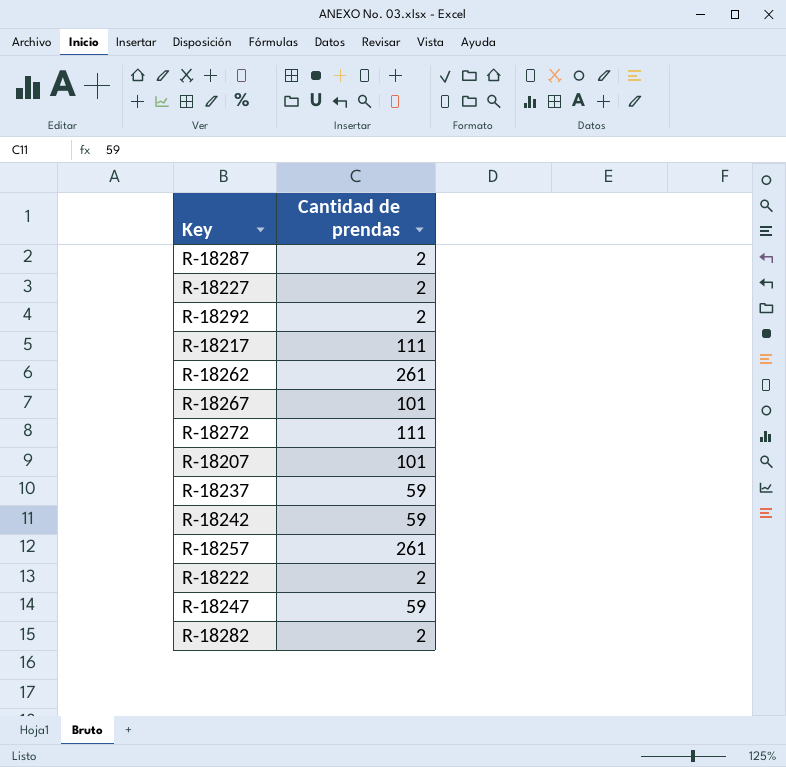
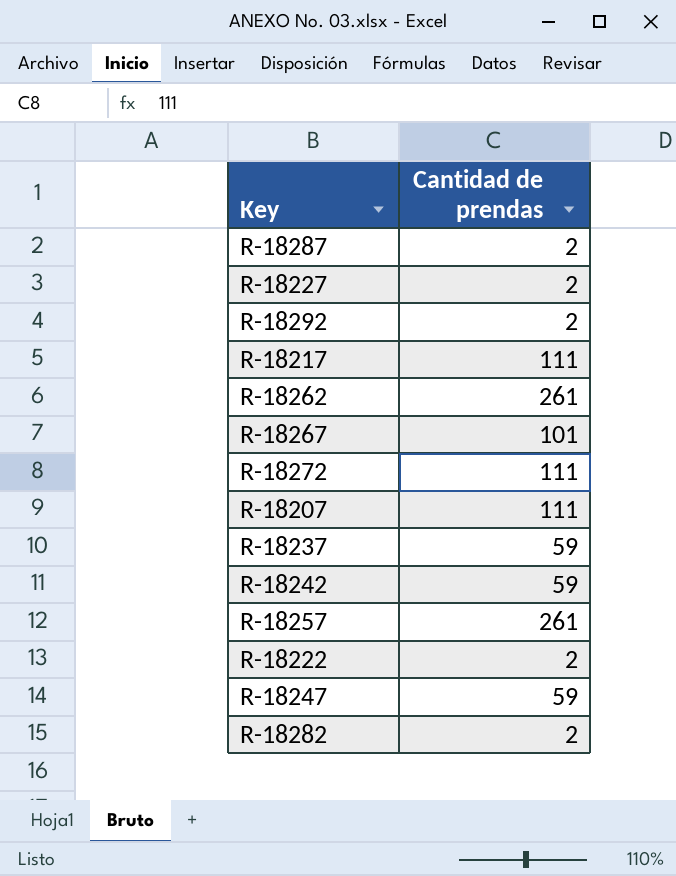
R-18207 | Cantidad de prendas: 101 -> 111

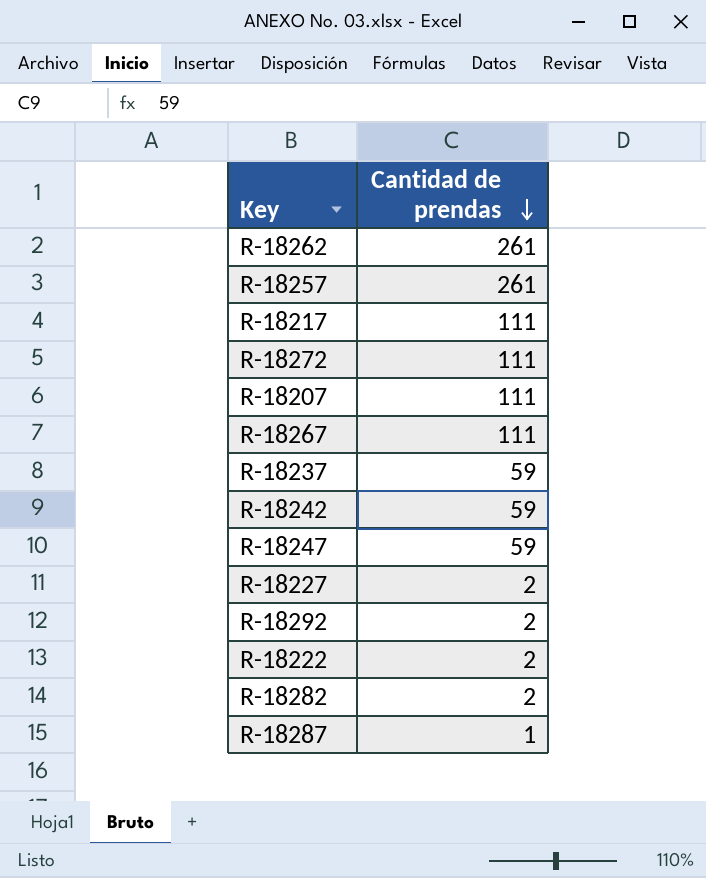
row order: none -> Cantidad de prendas descending
R-18267 | Cantidad de prendas: 101 -> 111
R-18287 | Cantidad de prendas: 2 -> 1

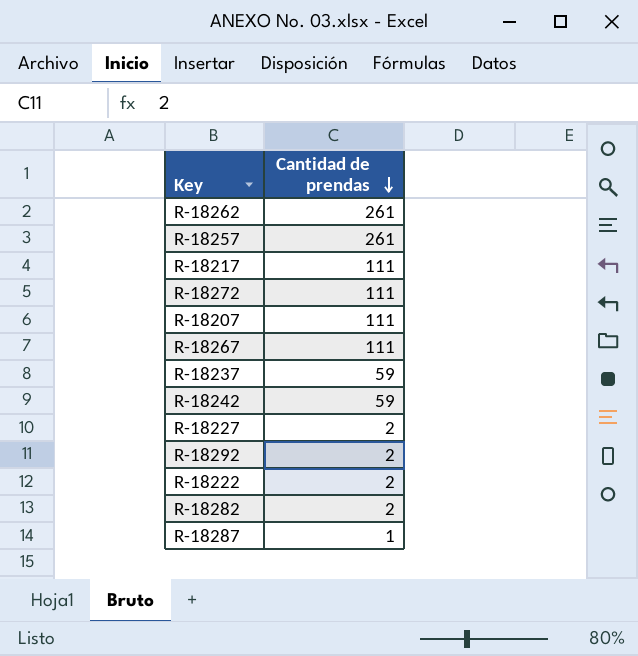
row R-18247: 59 -> none

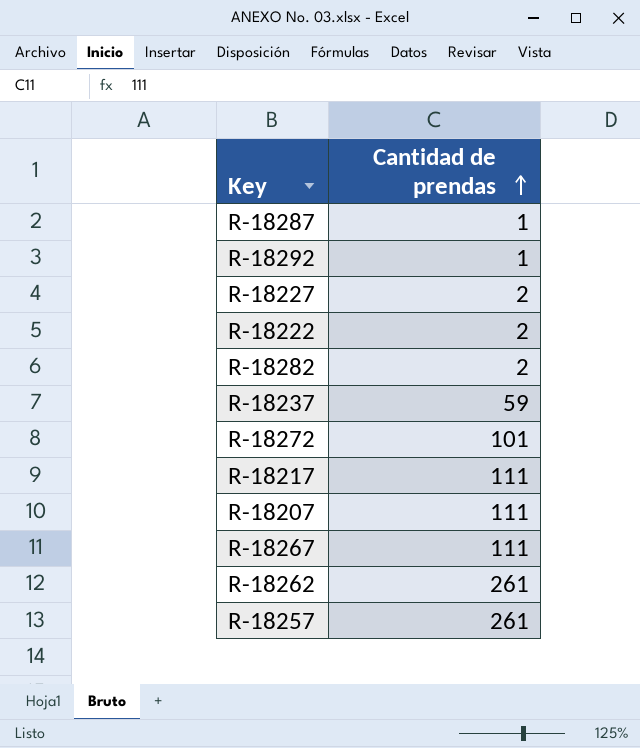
row order: Cantidad de prendas descending -> Cantidad de prendas ascending
row R-18242: 59 -> none
R-18292 | Cantidad de prendas: 2 -> 1
R-18272 | Cantidad de prendas: 111 -> 101

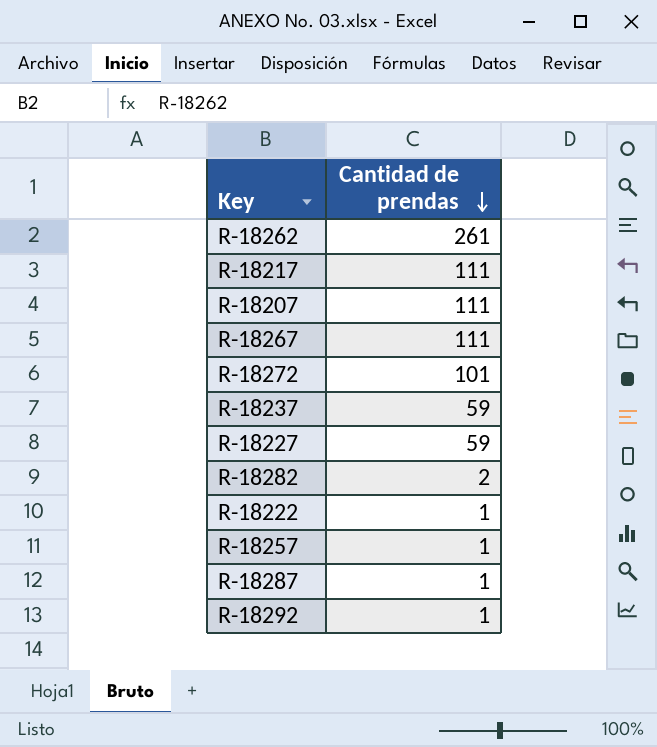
row order: Cantidad de prendas ascending -> Cantidad de prendas descending
R-18227 | Cantidad de prendas: 2 -> 59
R-18222 | Cantidad de prendas: 2 -> 1
R-18257 | Cantidad de prendas: 261 -> 1

